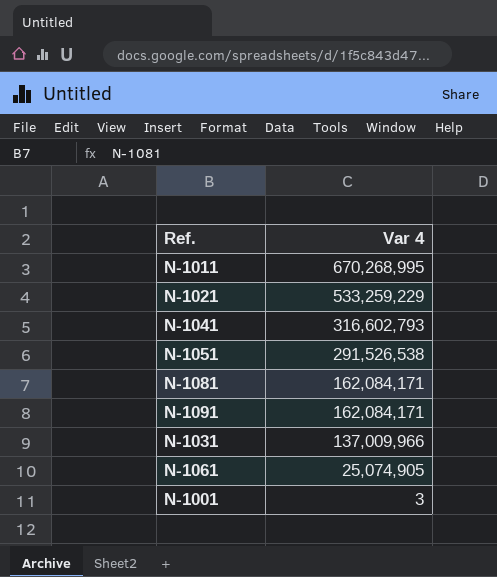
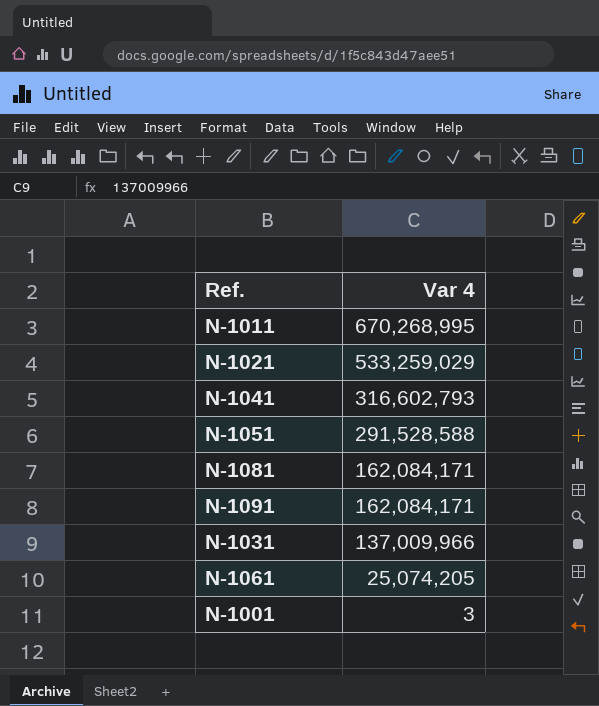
N-1021 | Var 4: 533,259,229 -> 533,259,029
N-1051 | Var 4: 291,526,538 -> 291,528,588
N-1061 | Var 4: 25,074,905 -> 25,074,205

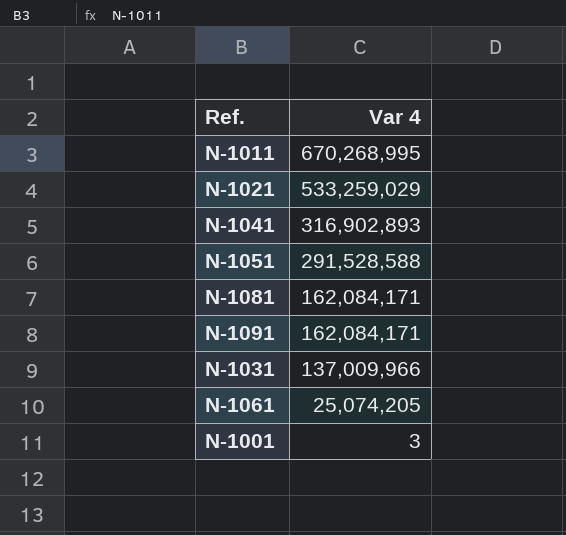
N-1041 | Var 4: 316,602,793 -> 316,902,893

